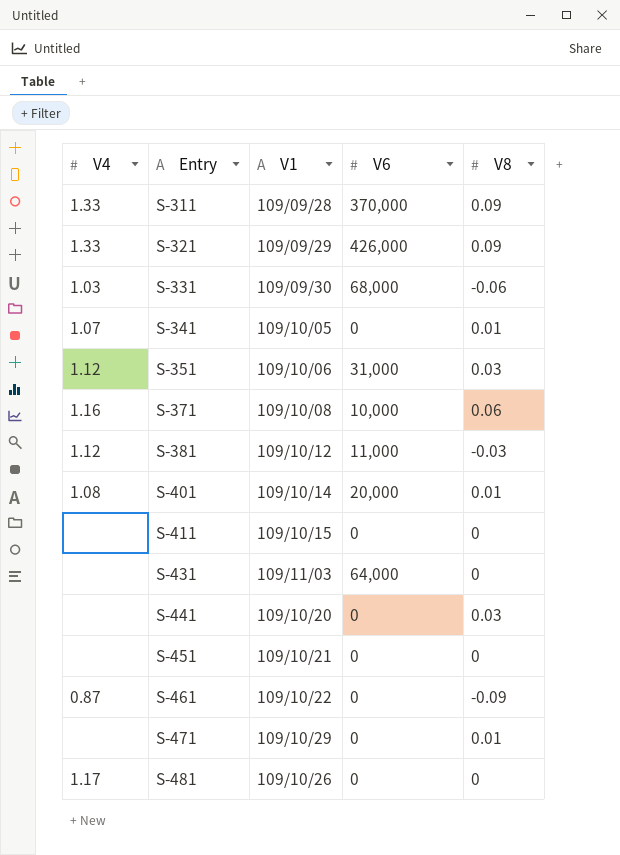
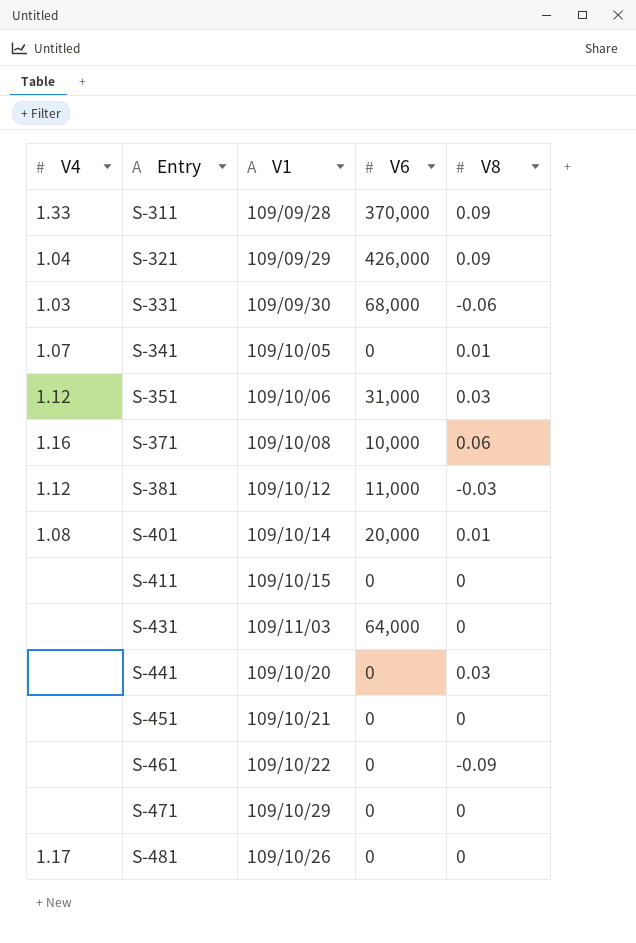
S-321 | V4: 1.33 -> 1.04
S-461 | V4: 0.87 -> none
S-471 | V8: 0.01 -> 0

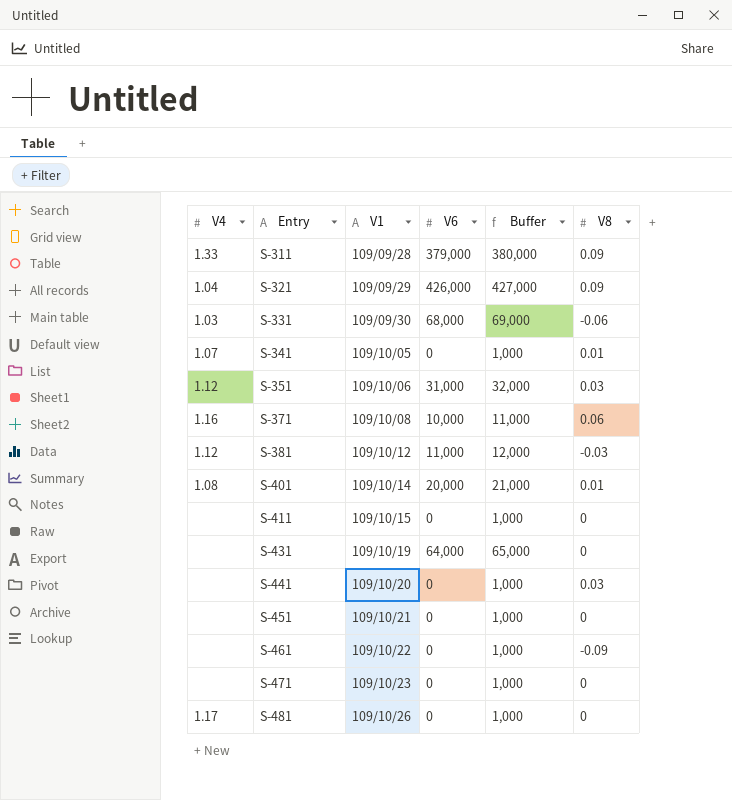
column Buffer | formula: none -> [V6] + 1000
S-311 | V6: 370,000 -> 379,000
S-431 | V1: 109/11/03 -> 109/10/19
S-471 | V1: 109/10/29 -> 109/10/23

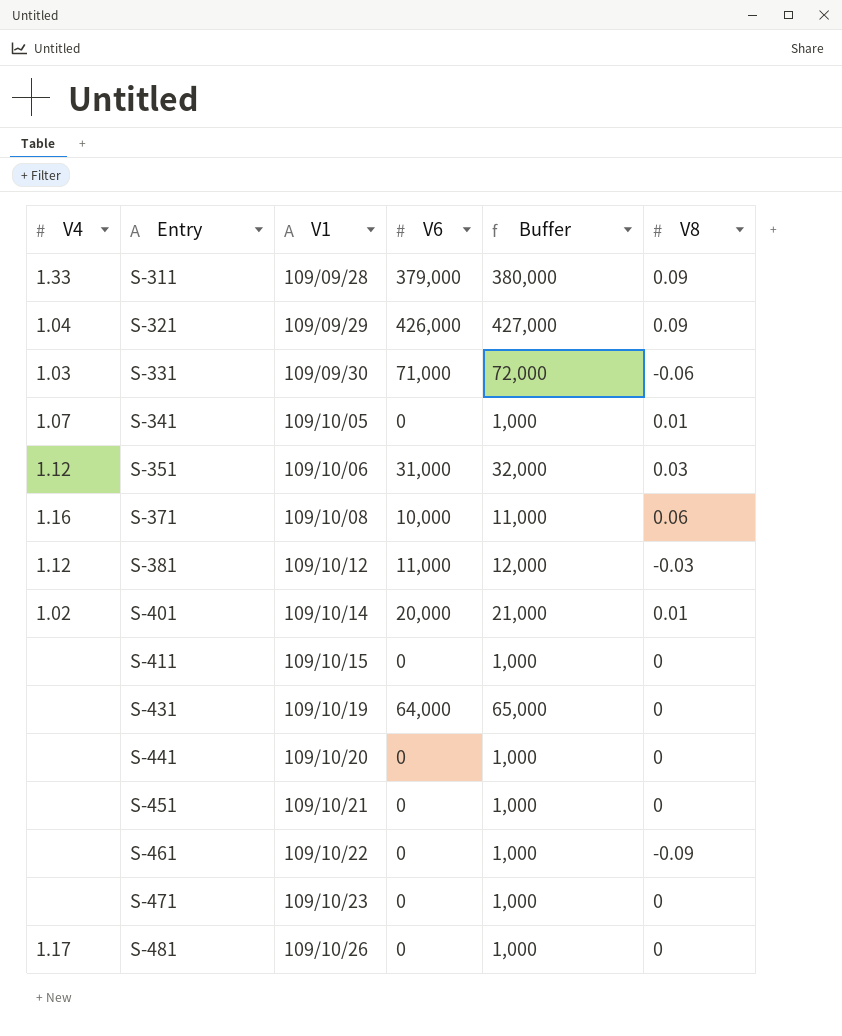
S-331 | V6: 68,000 -> 71,000
S-331 | Buffer: 69,000 -> 72,000
S-401 | V4: 1.08 -> 1.02
S-441 | V8: 0.03 -> 0

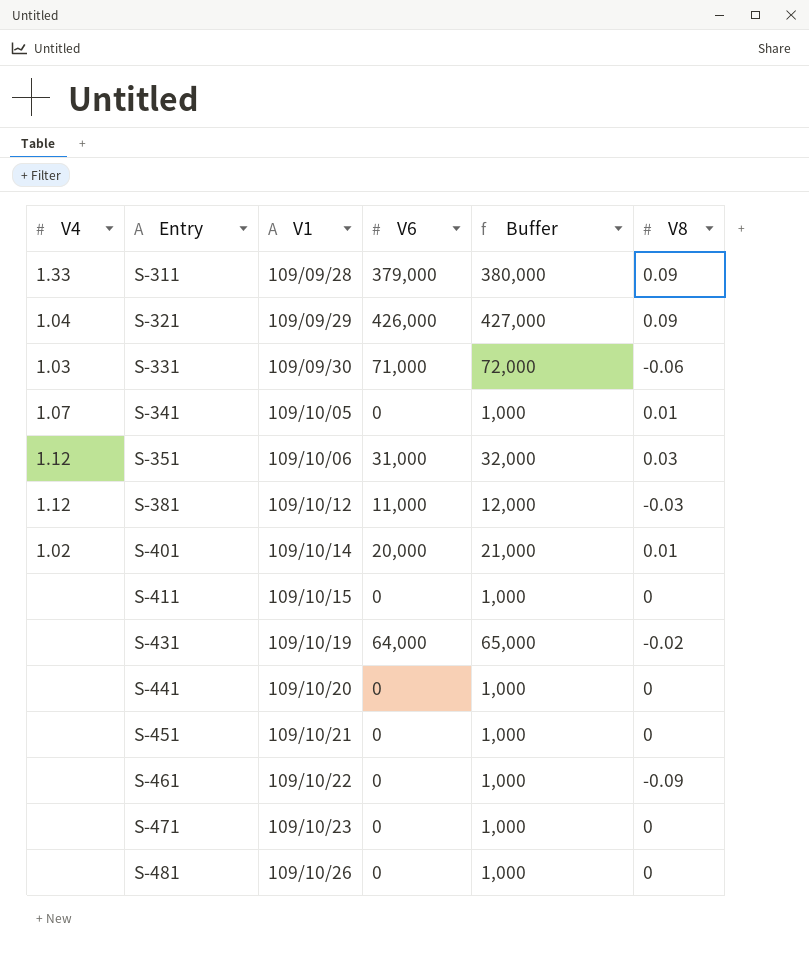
row S-371: 1.16 | 109/10/08 | 10,000 | 11,000 | 0.06 -> none
S-431 | V8: 0 -> -0.02
S-481 | V4: 1.17 -> none

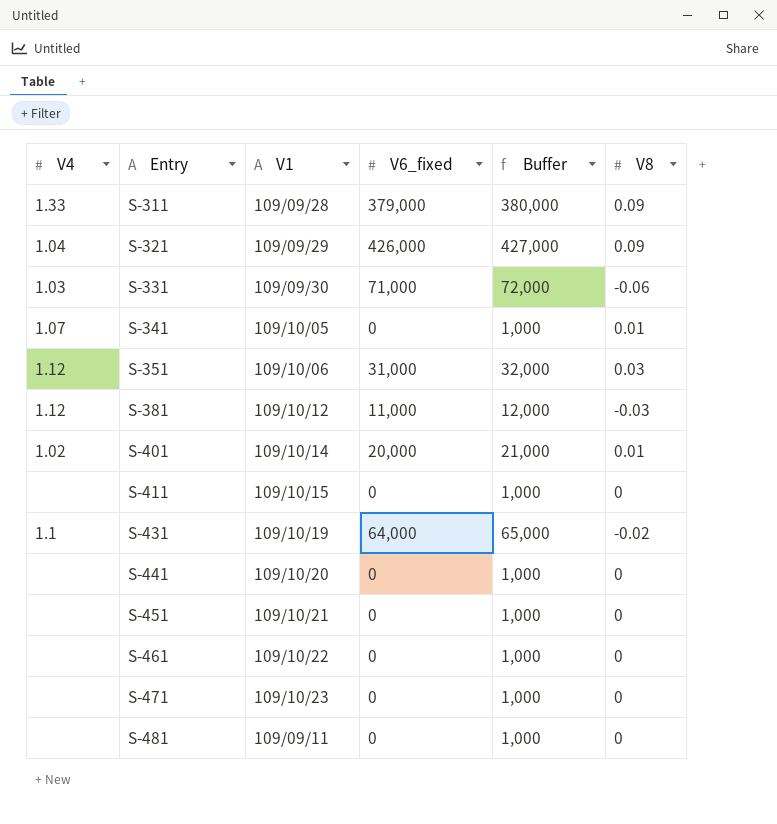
column name: V6 -> V6_fixed
S-431 | V4: none -> 1.1
S-461 | V8: -0.09 -> 0
S-481 | V1: 109/10/26 -> 109/09/11

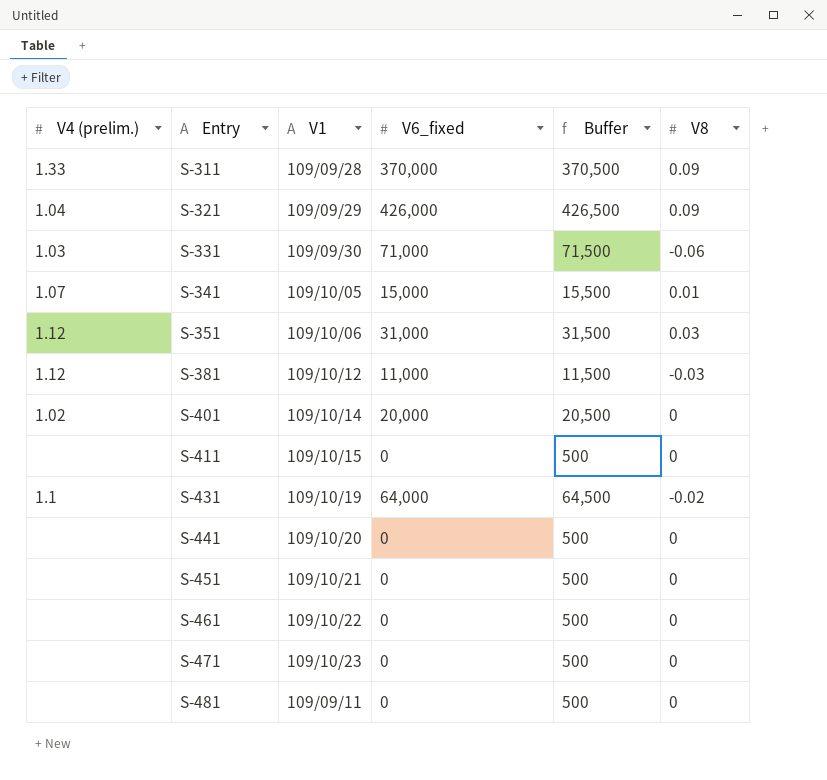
column name: V4 -> V4 (prelim.)
column Buffer | formula: [V6_fixed] + 1000 -> [V6_fixed] + 500
S-311 | V6_fixed: 379,000 -> 370,000
S-341 | V6_fixed: 0 -> 15,000
S-401 | V8: 0.01 -> 0

